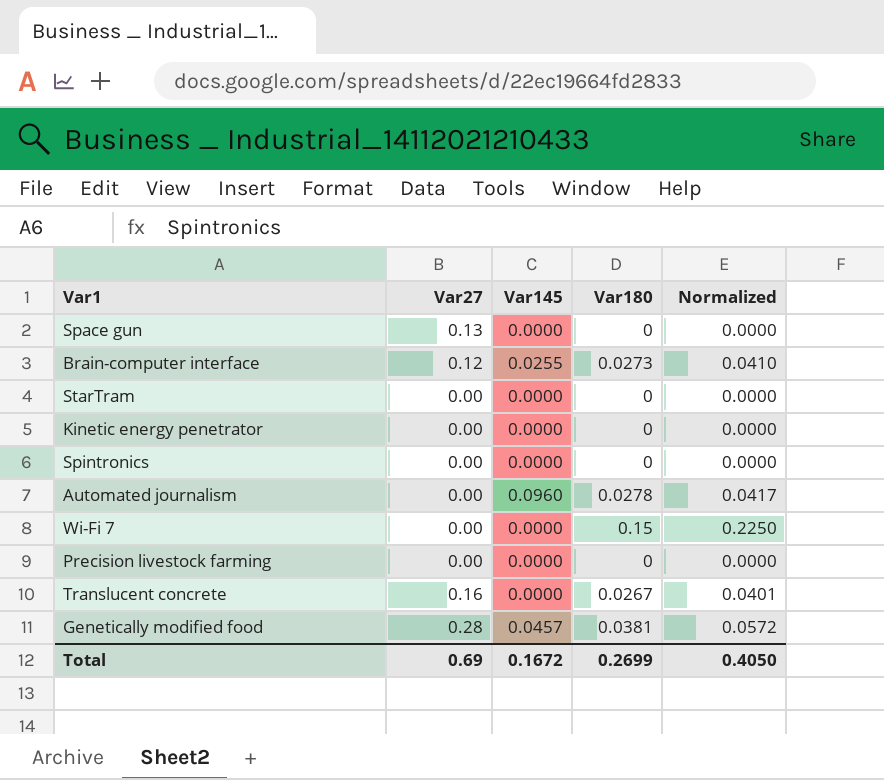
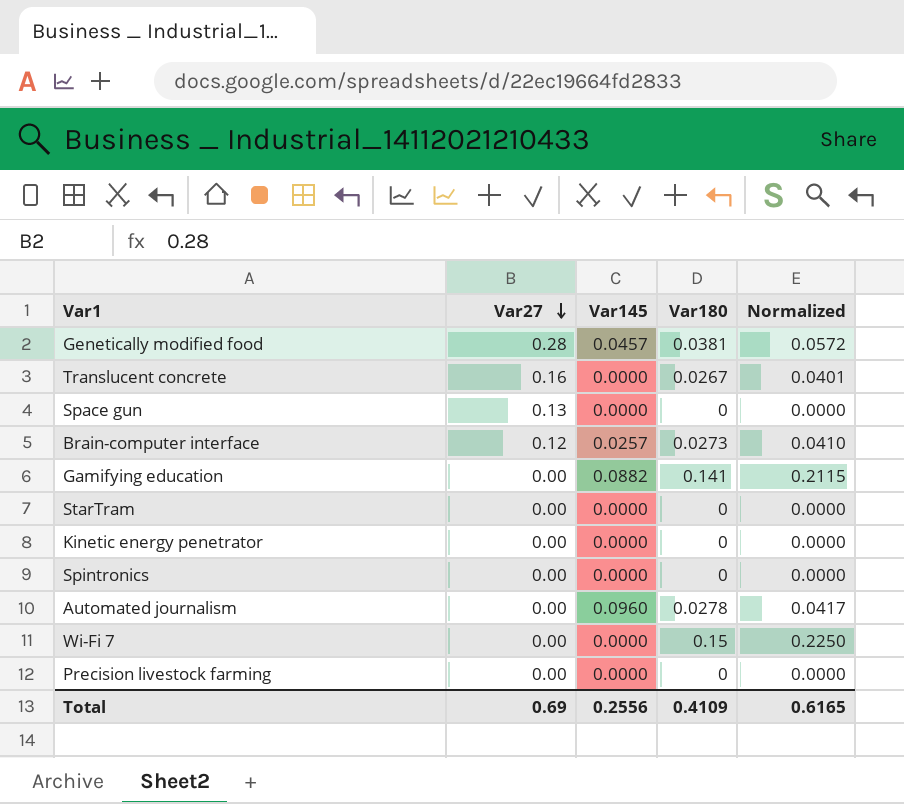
row order: none -> Var27 descending
Brain-computer interface | Var145: 0.0255 -> 0.0257
row Gamifying education: none -> 0.00 | 0.0882 | 0.141 | 0.2115
Total | Var145: 0.1672 -> 0.2556
Total | Var180: 0.2699 -> 0.4109
Total | Normalized: 0.4050 -> 0.6165

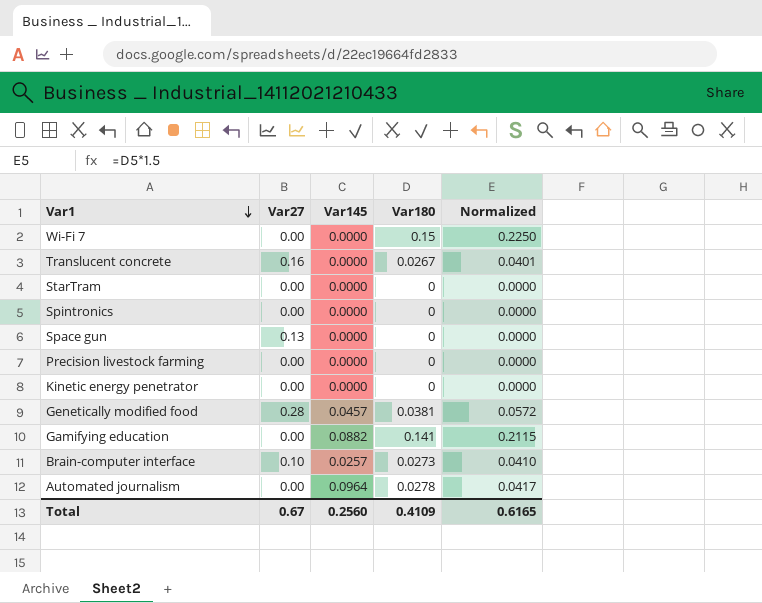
row order: Var27 descending -> Var1 descending
Brain-computer interface | Var27: 0.12 -> 0.10
Automated journalism | Var145: 0.0960 -> 0.0964
Total | Var27: 0.69 -> 0.67
Total | Var145: 0.2556 -> 0.2560

